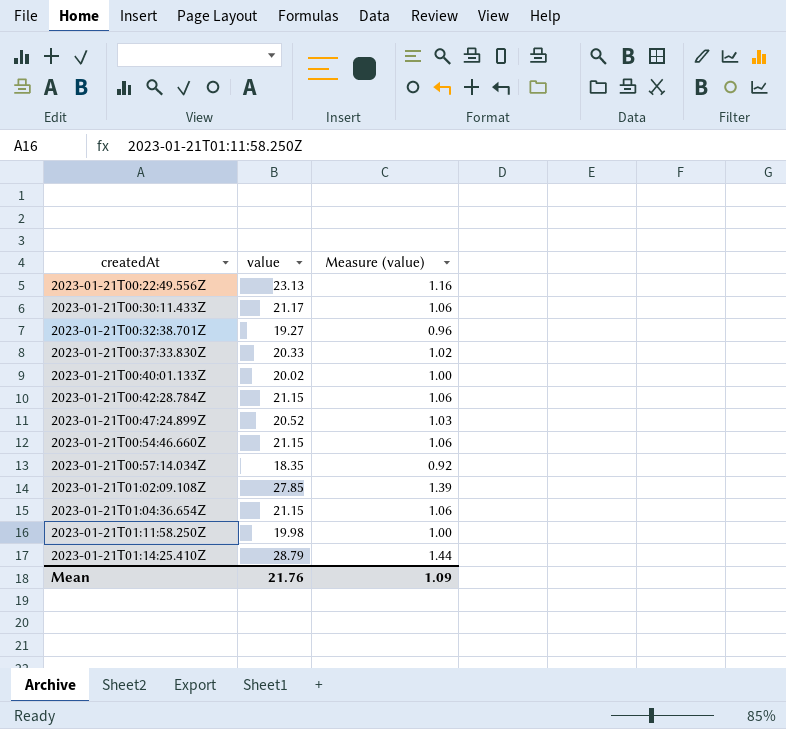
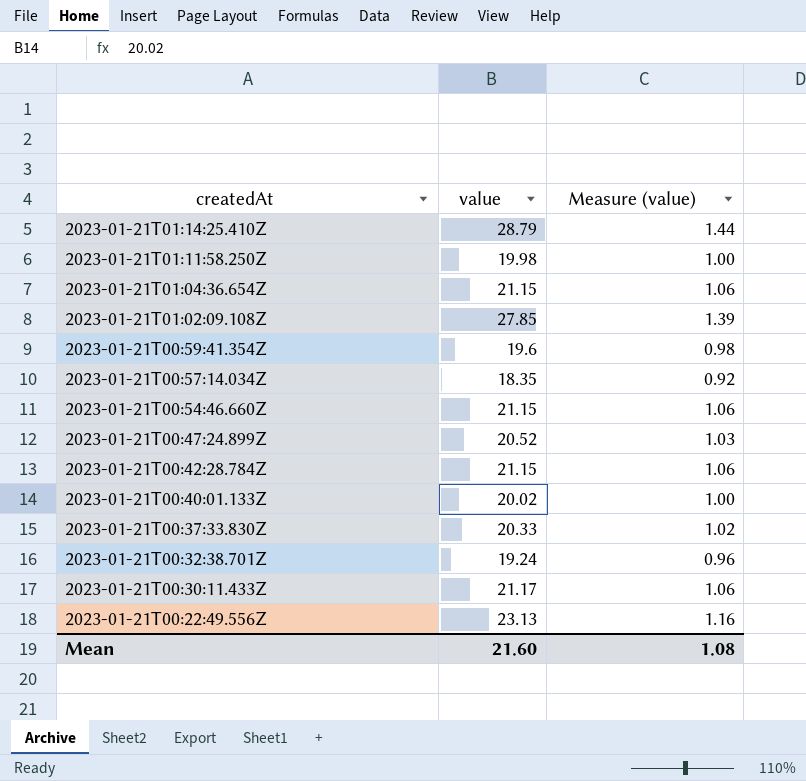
row order: createdAt ascending -> createdAt descending
row 2023-01-21T00:59:41.354Z: none -> 19.6 | 0.98
2023-01-21T00:32:38.701Z | value: 19.27 -> 19.24
Mean | value: 21.76 -> 21.60
Mean | Measure (value): 1.09 -> 1.08

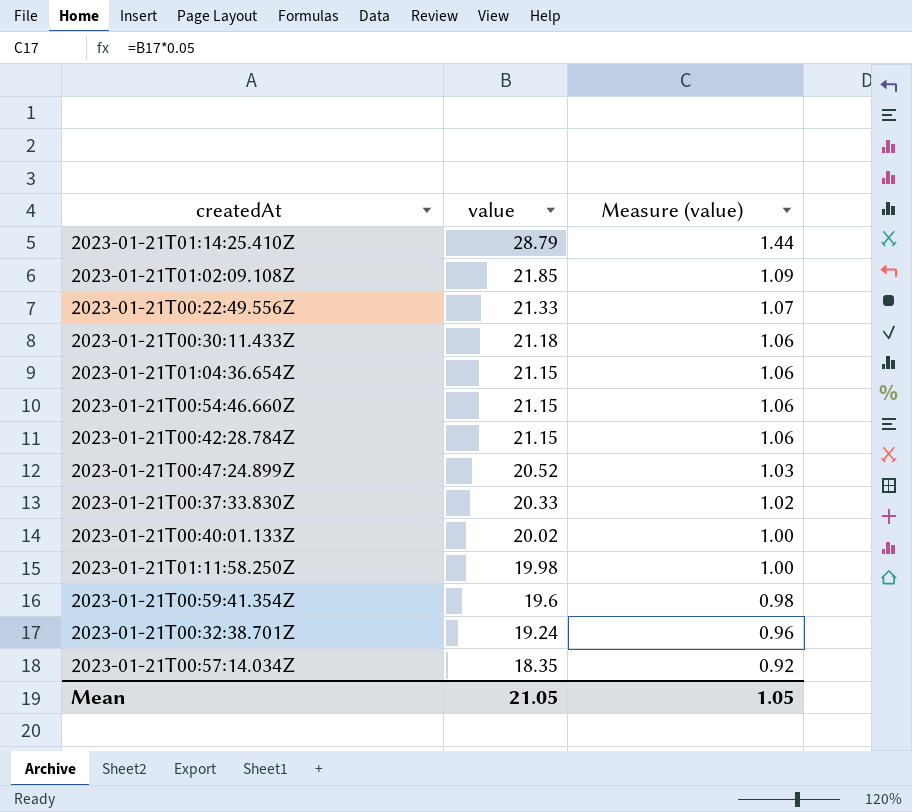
row order: createdAt descending -> value descending
2023-01-21T01:02:09.108Z | value: 27.85 -> 21.85
2023-01-21T01:02:09.108Z | Measure (value): 1.39 -> 1.09
2023-01-21T00:22:49.556Z | value: 23.13 -> 21.33
2023-01-21T00:22:49.556Z | Measure (value): 1.16 -> 1.07
2023-01-21T00:30:11.433Z | value: 21.17 -> 21.18
Mean | value: 21.60 -> 21.05
Mean | Measure (value): 1.08 -> 1.05

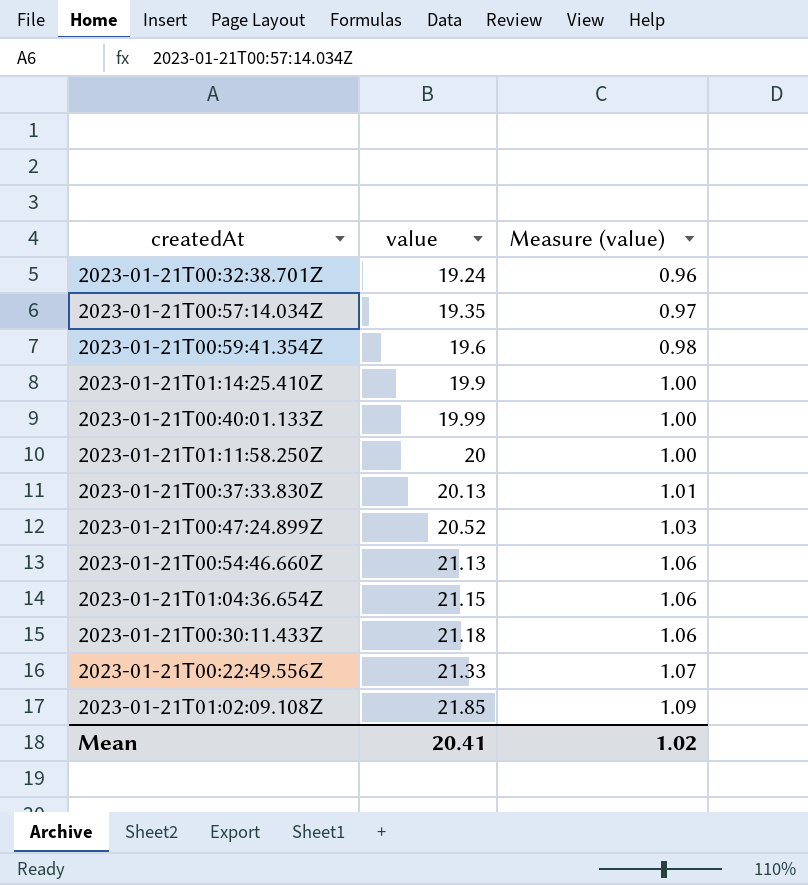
row order: value descending -> value ascending
row 2023-01-21T00:42:28.784Z: 21.15 | 1.06 -> none
2023-01-21T00:57:14.034Z | value: 18.35 -> 19.35
2023-01-21T00:57:14.034Z | Measure (value): 0.92 -> 0.97
2023-01-21T01:14:25.410Z | value: 28.79 -> 19.9
2023-01-21T01:14:25.410Z | Measure (value): 1.44 -> 1.00
2023-01-21T00:40:01.133Z | value: 20.02 -> 19.99
2023-01-21T01:11:58.250Z | value: 19.98 -> 20
2023-01-21T00:37:33.830Z | value: 20.33 -> 20.13
2023-01-21T00:37:33.830Z | Measure (value): 1.02 -> 1.01
2023-01-21T00:54:46.660Z | value: 21.15 -> 21.13
Mean | value: 21.05 -> 20.41
Mean | Measure (value): 1.05 -> 1.02

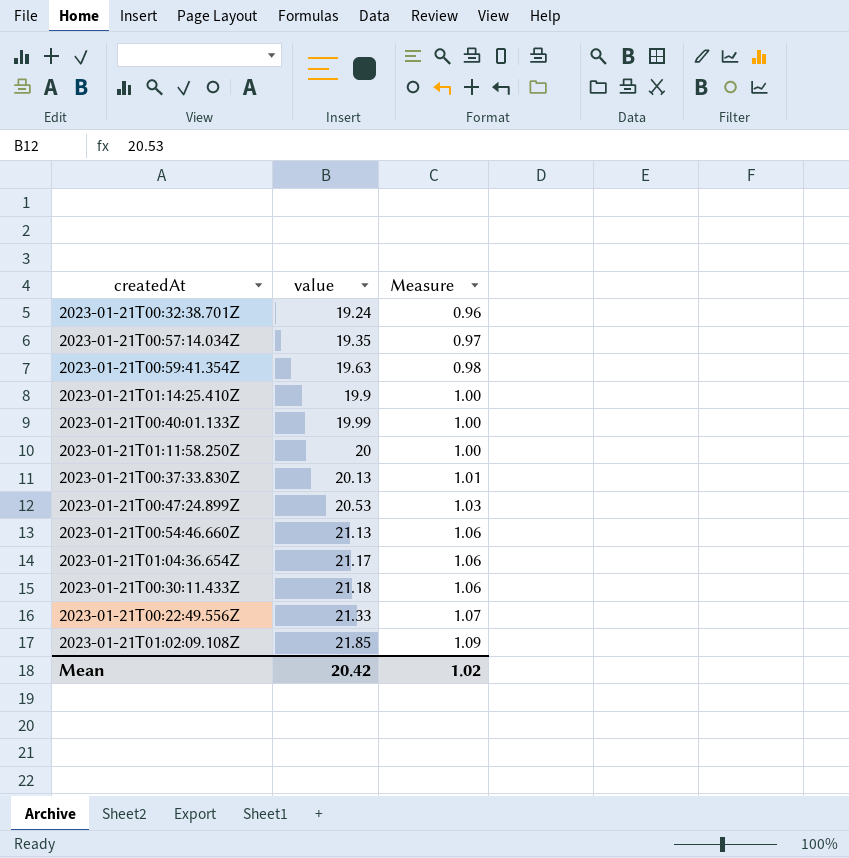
column name: Measure (value) -> Measure
2023-01-21T00:59:41.354Z | value: 19.6 -> 19.63
2023-01-21T00:47:24.899Z | value: 20.52 -> 20.53
2023-01-21T01:04:36.654Z | value: 21.15 -> 21.17
Mean | value: 20.41 -> 20.42

